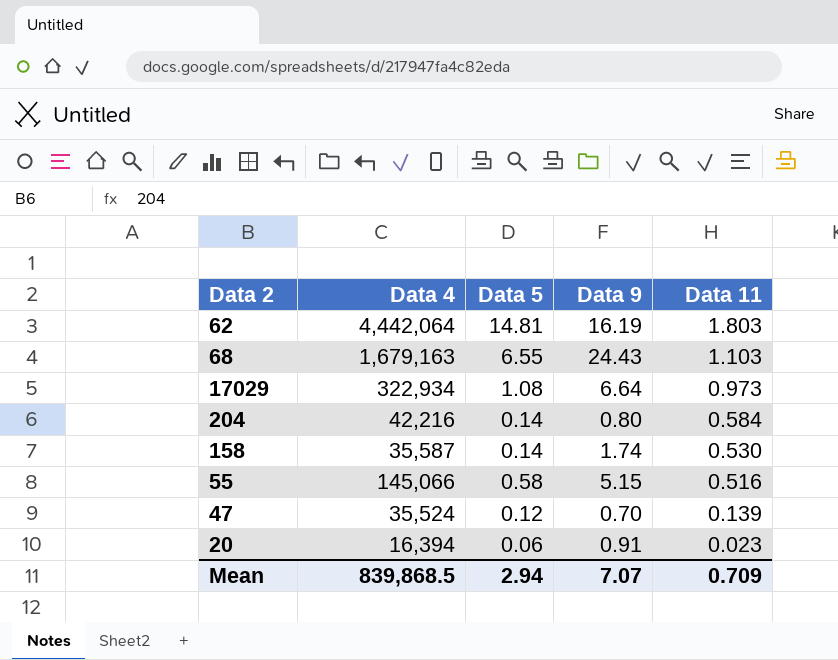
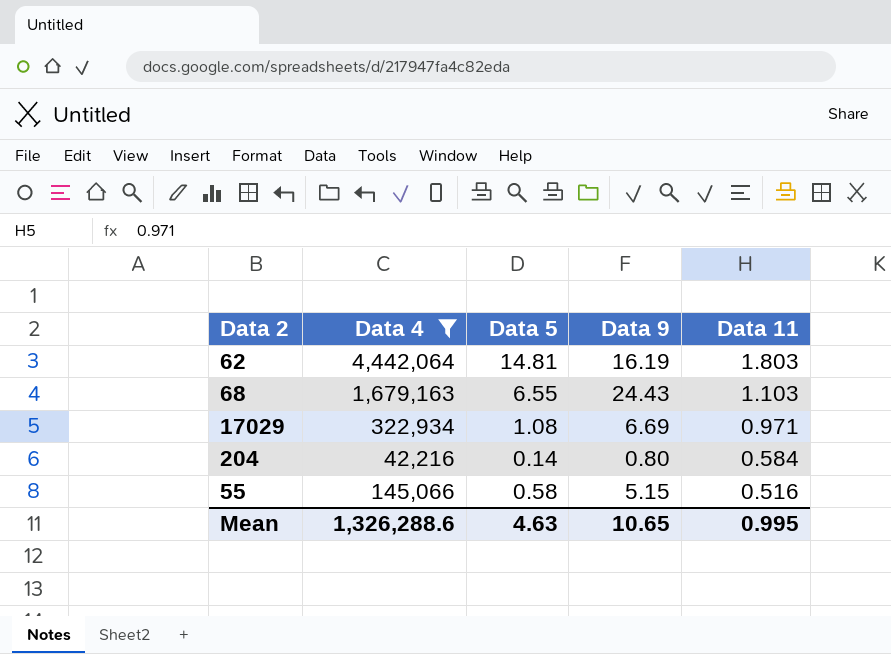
filter: none -> Data 4 >= 42,216
17029 | Data 9: 6.64 -> 6.69
17029 | Data 11: 0.973 -> 0.971
Mean | Data 4: 839,868.5 -> 1,326,288.6
Mean | Data 5: 2.94 -> 4.63
Mean | Data 9: 7.07 -> 10.65
Mean | Data 11: 0.709 -> 0.995

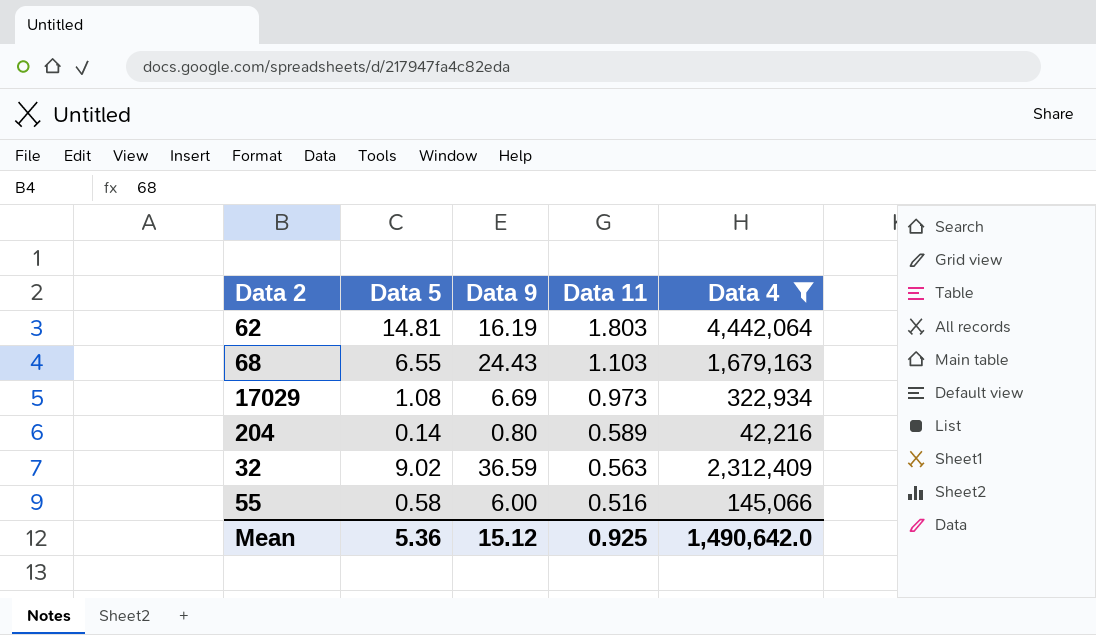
column Data 4 | position: 2 -> 5
17029 | Data 11: 0.971 -> 0.973
204 | Data 11: 0.584 -> 0.589
row 32: none -> 9.02 | 36.59 | 0.563 | 2,312,409
55 | Data 9: 5.15 -> 6.00
Mean | Data 5: 4.63 -> 5.36
Mean | Data 9: 10.65 -> 15.12
Mean | Data 11: 0.995 -> 0.925
Mean | Data 4: 1,326,288.6 -> 1,490,642.0

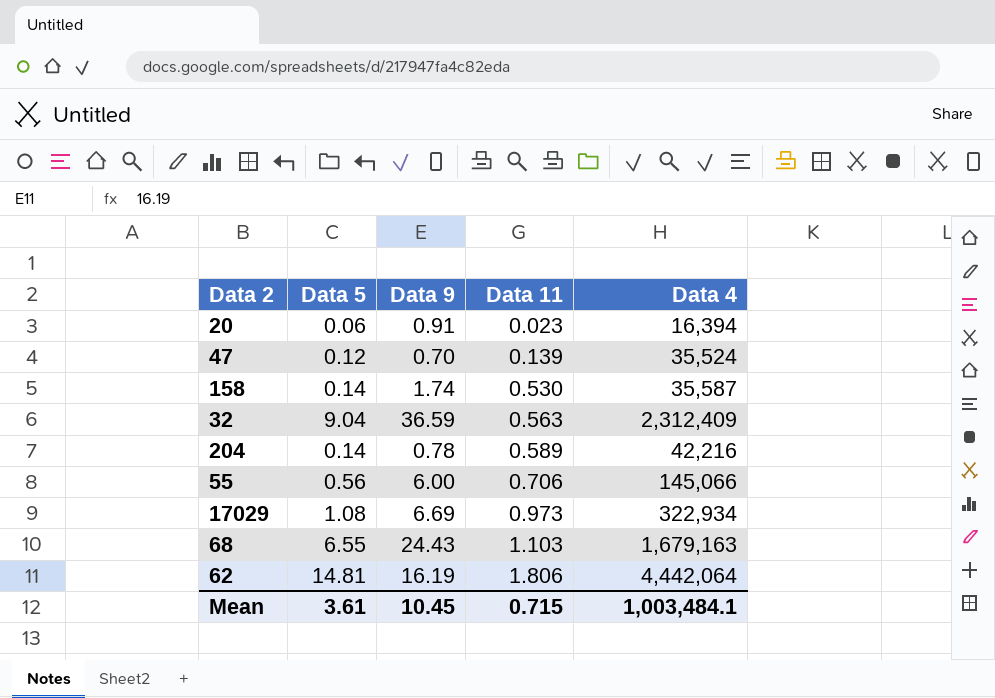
filter: Data 4 >= 42,216 -> none
row order: Data 11 descending -> Data 11 ascending
32 | Data 5: 9.02 -> 9.04
204 | Data 9: 0.80 -> 0.78
55 | Data 5: 0.58 -> 0.56
55 | Data 11: 0.516 -> 0.706
62 | Data 11: 1.803 -> 1.806
Mean | Data 5: 5.36 -> 3.61
Mean | Data 9: 15.12 -> 10.45
Mean | Data 11: 0.925 -> 0.715
Mean | Data 4: 1,490,642.0 -> 1,003,484.1

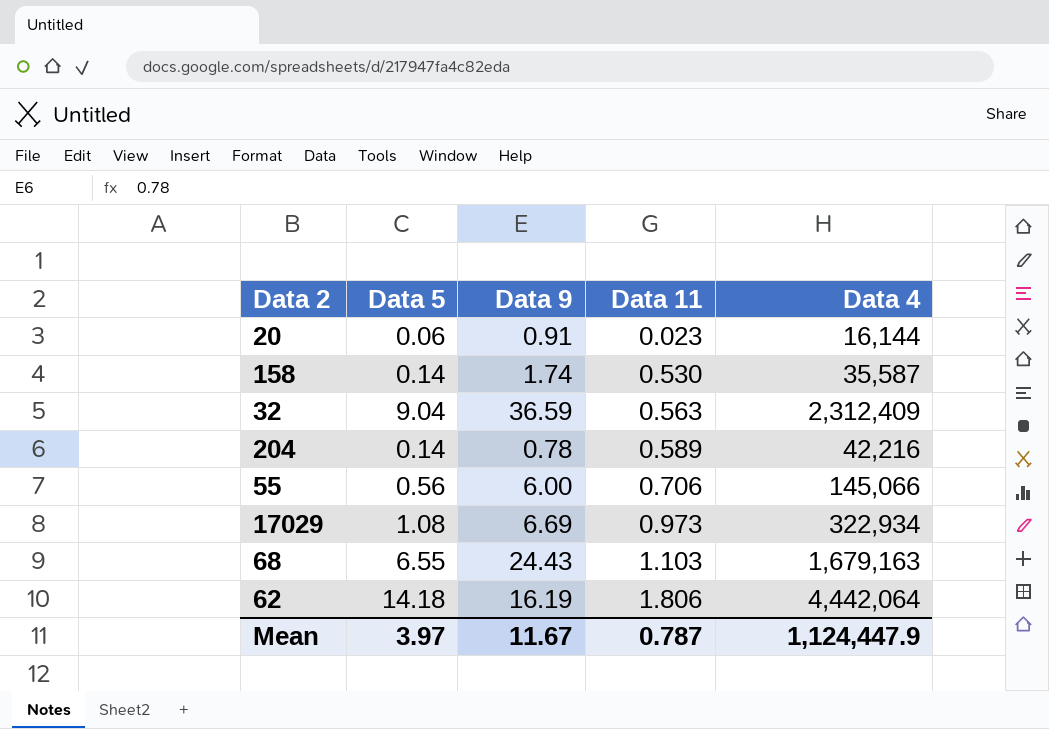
row 47: 0.12 | 0.70 | 0.139 | 35,524 -> none
20 | Data 4: 16,394 -> 16,144
62 | Data 5: 14.81 -> 14.18
Mean | Data 5: 3.61 -> 3.97
Mean | Data 9: 10.45 -> 11.67
Mean | Data 11: 0.715 -> 0.787
Mean | Data 4: 1,003,484.1 -> 1,124,447.9

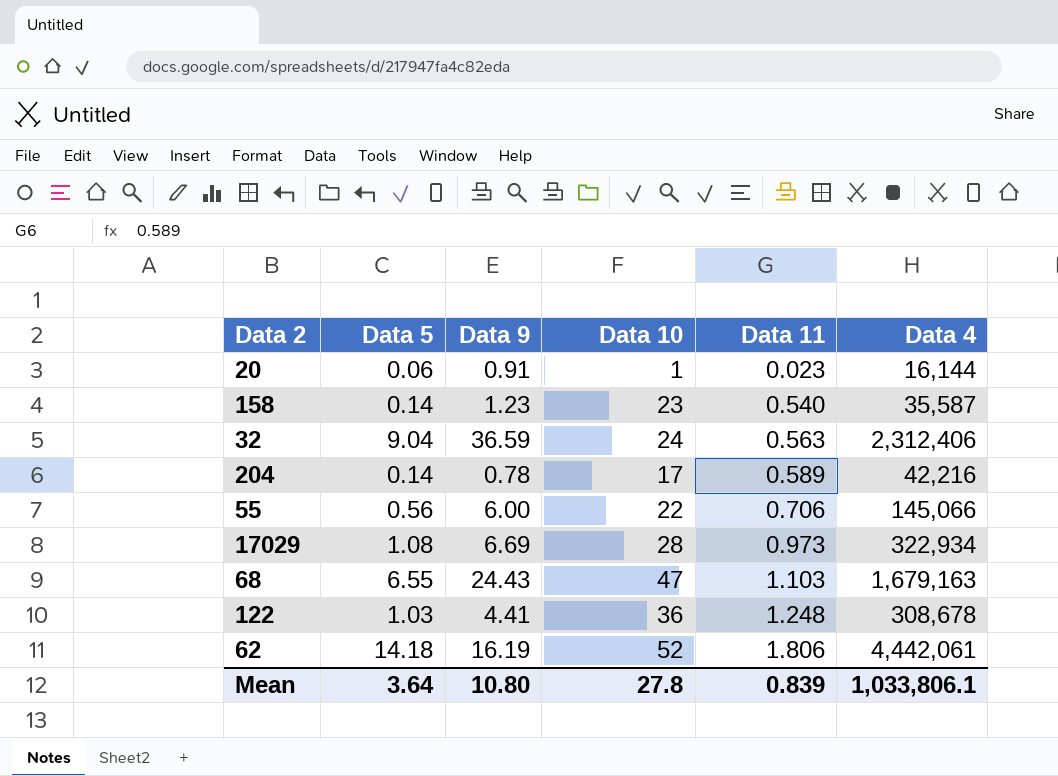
column Data 10 | position: none -> 4
158 | Data 9: 1.74 -> 1.23
158 | Data 11: 0.530 -> 0.540
32 | Data 4: 2,312,409 -> 2,312,406
row 122: none -> 1.03 | 4.41 | 36 | 1.248 | 308,678
62 | Data 4: 4,442,064 -> 4,442,061
Mean | Data 5: 3.97 -> 3.64
Mean | Data 9: 11.67 -> 10.80
Mean | Data 11: 0.787 -> 0.839
Mean | Data 4: 1,124,447.9 -> 1,033,806.1

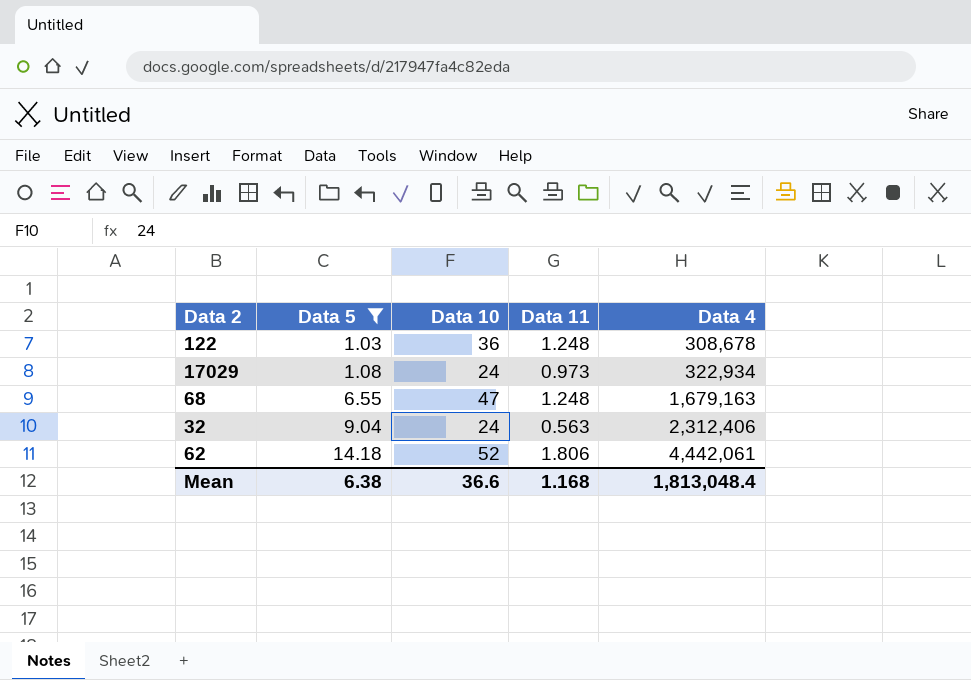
filter: none -> Data 5 >= 1.03
row order: Data 11 ascending -> Data 5 ascending
column Data 9 | position: 3 -> none
17029 | Data 10: 28 -> 24
68 | Data 11: 1.103 -> 1.248
Mean | Data 5: 3.64 -> 6.38
Mean | Data 10: 27.8 -> 36.6
Mean | Data 11: 0.839 -> 1.168
Mean | Data 4: 1,033,806.1 -> 1,813,048.4

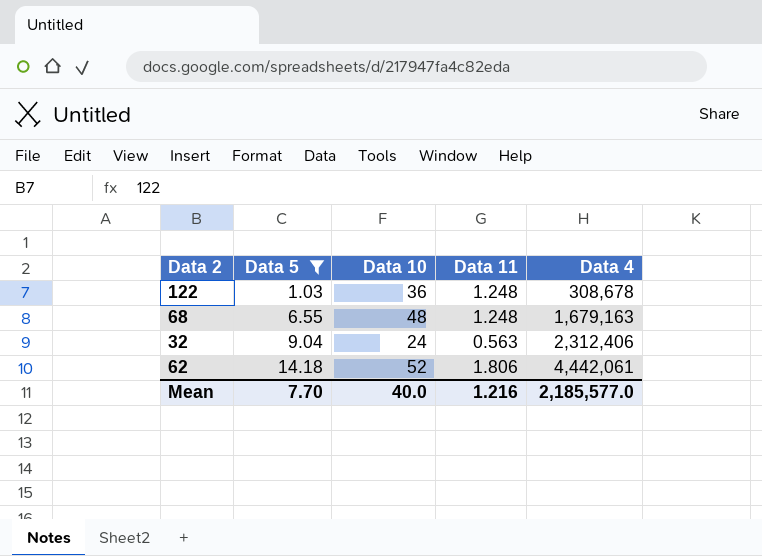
row 17029: 1.08 | 24 | 0.973 | 322,934 -> none
68 | Data 10: 47 -> 48
Mean | Data 5: 6.38 -> 7.70
Mean | Data 10: 36.6 -> 40.0
Mean | Data 11: 1.168 -> 1.216
Mean | Data 4: 1,813,048.4 -> 2,185,577.0

